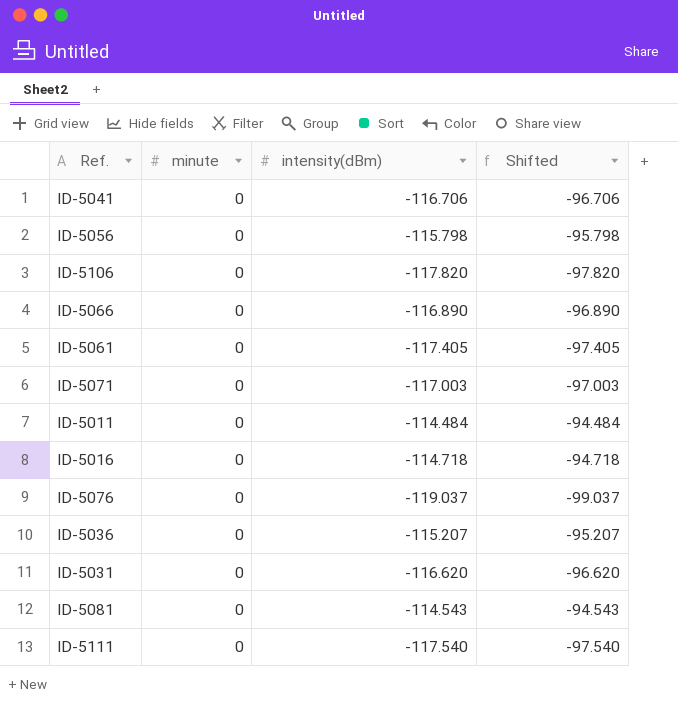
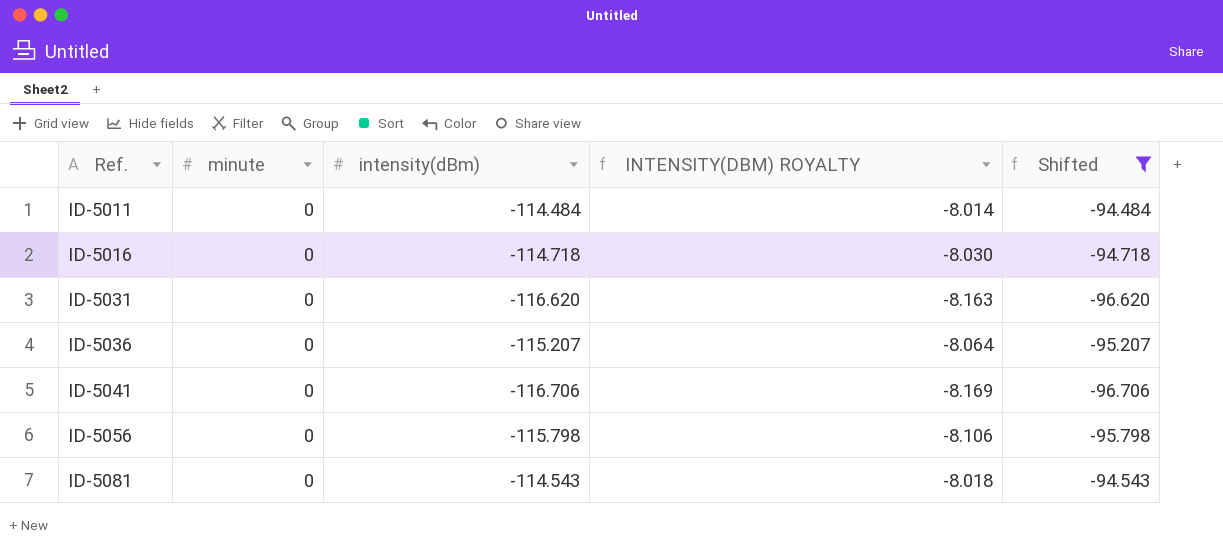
filter: none -> Shifted >= -96.706
row order: none -> Ref. ascending
column INTENSITY(DBM) ROYALTY | formula: none -> [intensity(dBm)] * 0.07

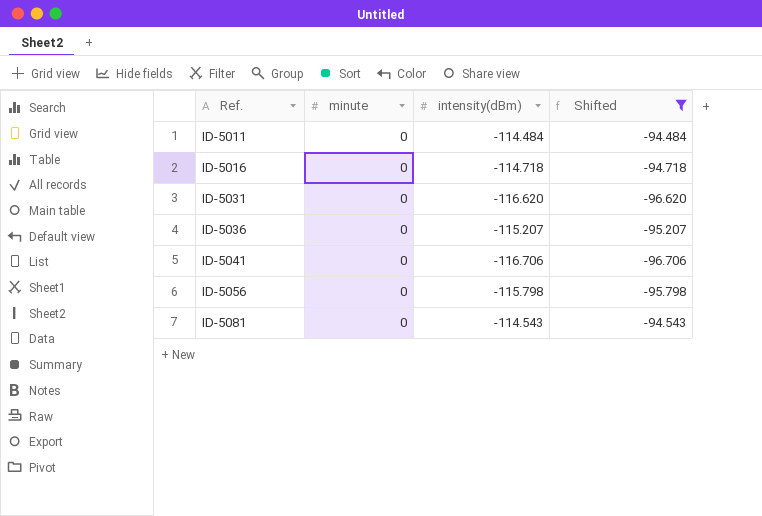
column INTENSITY(DBM) ROYALTY | formula: [intensity(dBm)] * 0.07 -> none

